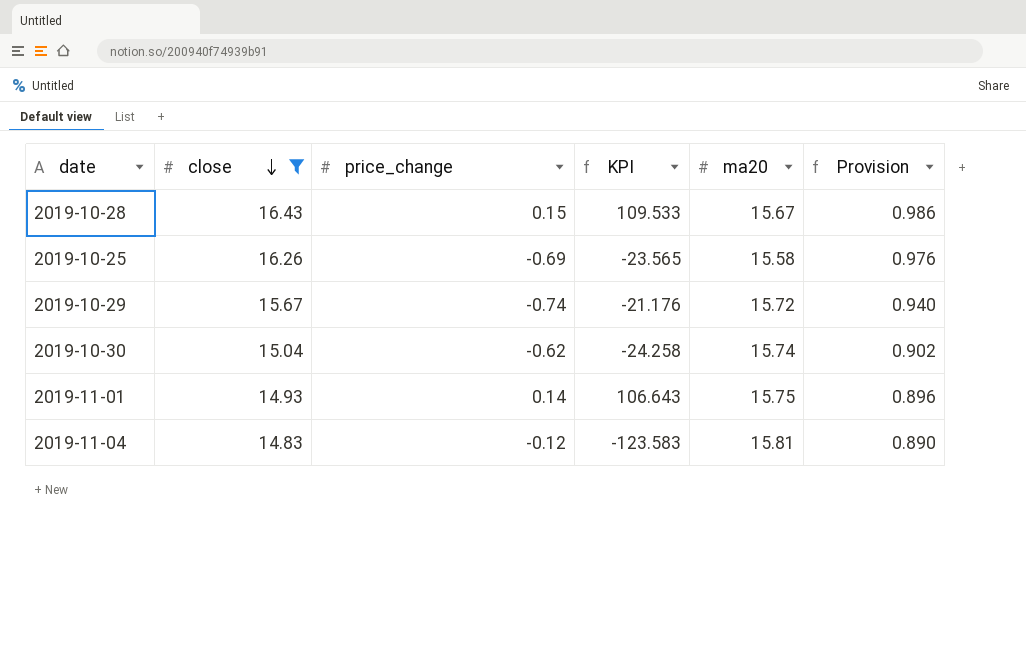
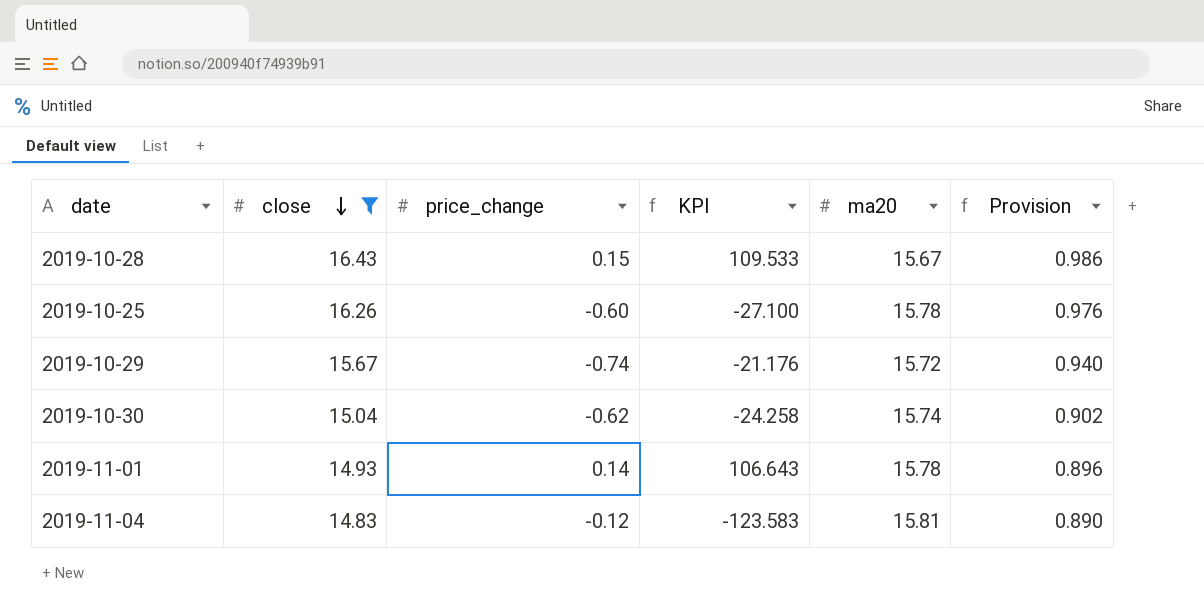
2019-10-25 | price_change: -0.69 -> -0.60
2019-10-25 | KPI: -23.565 -> -27.100
2019-10-25 | ma20: 15.58 -> 15.78
2019-11-01 | ma20: 15.75 -> 15.78

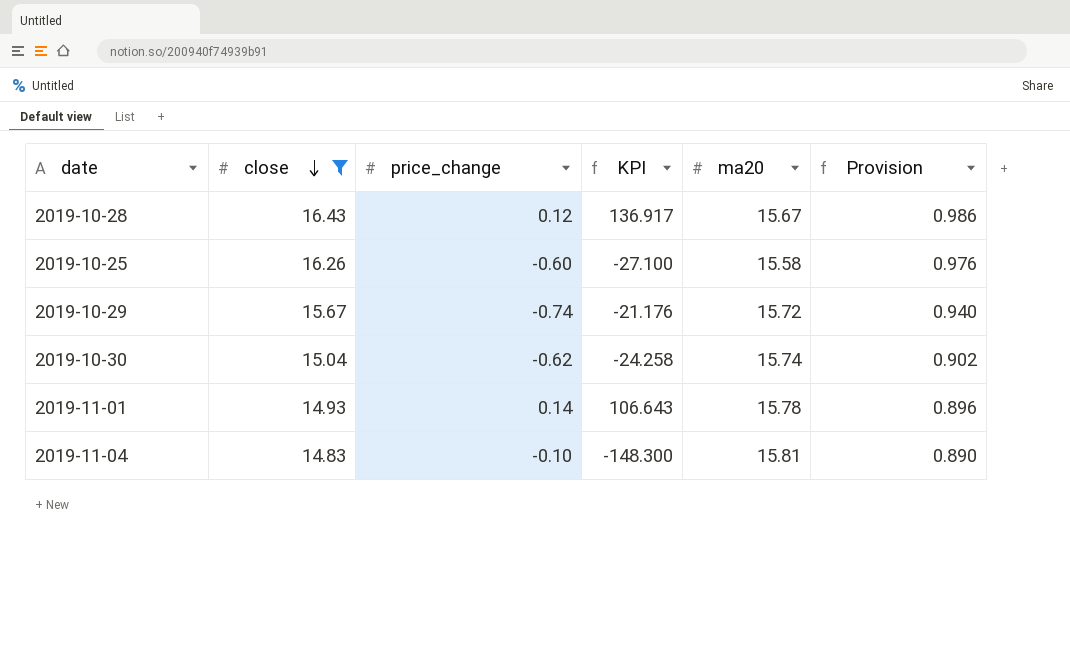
2019-10-28 | price_change: 0.15 -> 0.12
2019-10-28 | KPI: 109.533 -> 136.917
2019-10-25 | ma20: 15.78 -> 15.58
2019-11-04 | price_change: -0.12 -> -0.10
2019-11-04 | KPI: -123.583 -> -148.300

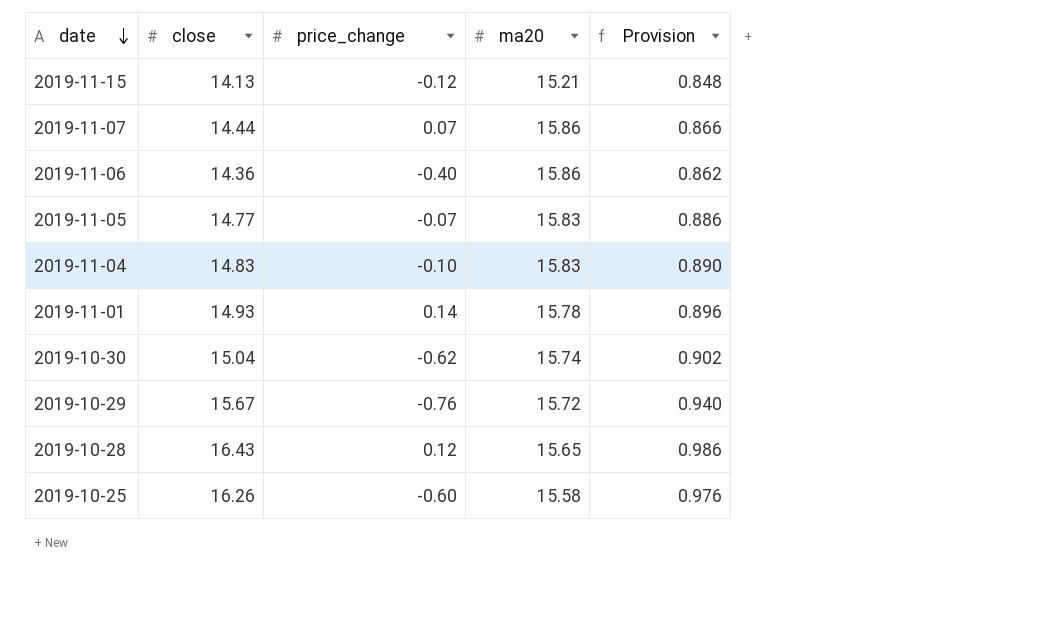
filter: close >= 14.83 -> none
row order: close descending -> date descending
column KPI | formula: [close] / [price_change] -> none
2019-11-04 | ma20: 15.81 -> 15.83
2019-10-29 | price_change: -0.74 -> -0.76
2019-10-28 | ma20: 15.67 -> 15.65

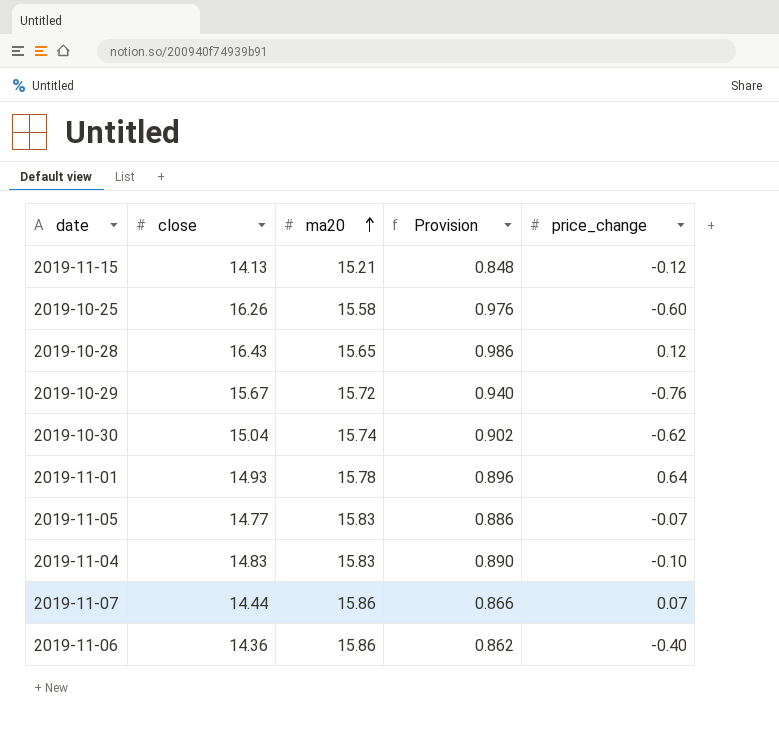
row order: date descending -> ma20 ascending
column price_change | position: 3 -> 5
2019-11-01 | price_change: 0.14 -> 0.64

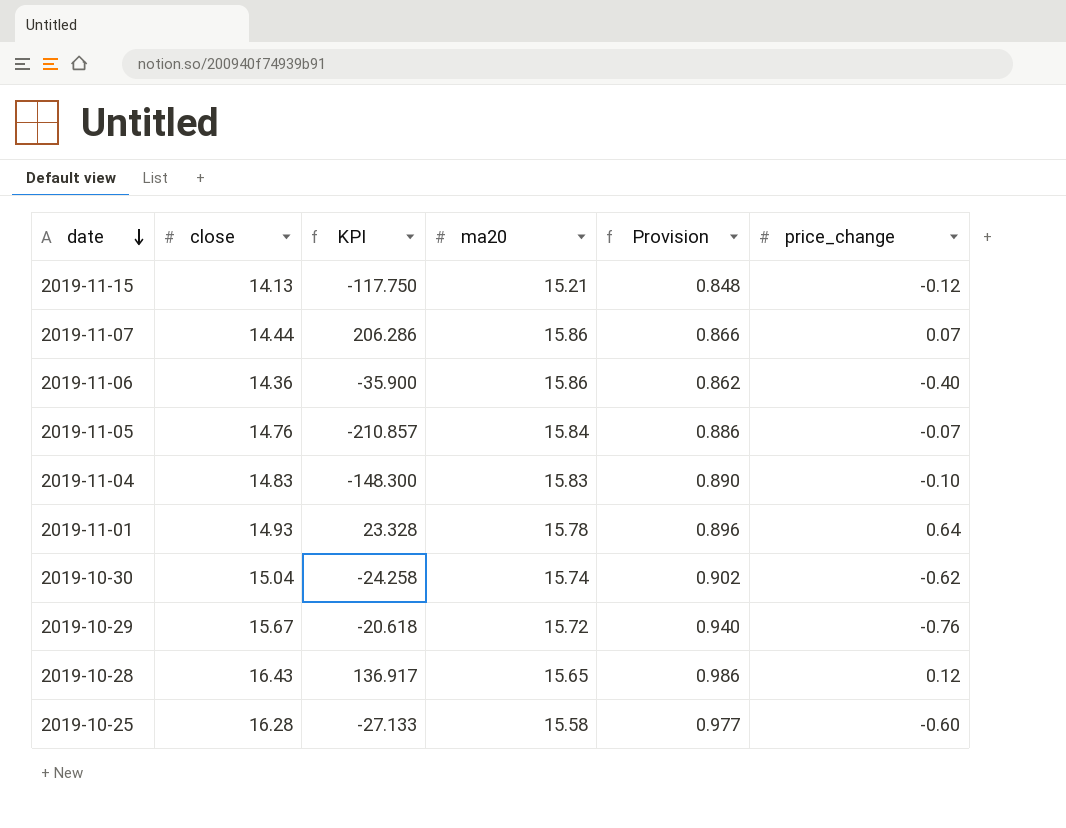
row order: ma20 ascending -> date descending
column KPI | formula: none -> [close] / [price_change]
2019-11-05 | close: 14.77 -> 14.76
2019-11-05 | ma20: 15.83 -> 15.84
2019-10-25 | close: 16.26 -> 16.28
2019-10-25 | Provision: 0.976 -> 0.977

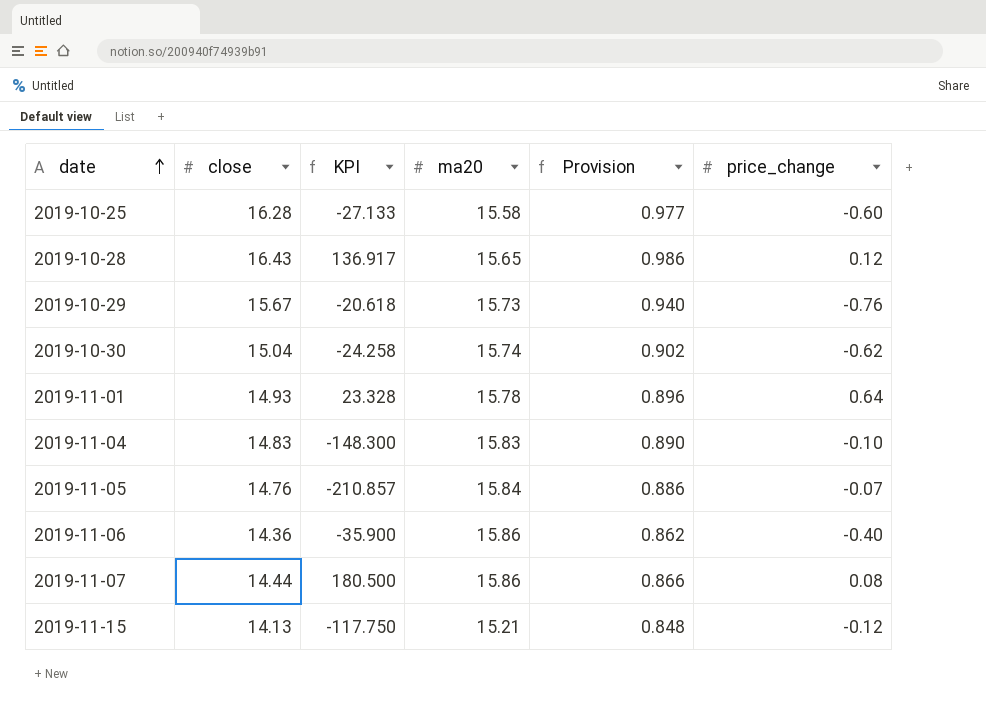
row order: date descending -> date ascending
2019-10-29 | ma20: 15.72 -> 15.73
2019-11-07 | KPI: 206.286 -> 180.500
2019-11-07 | price_change: 0.07 -> 0.08

